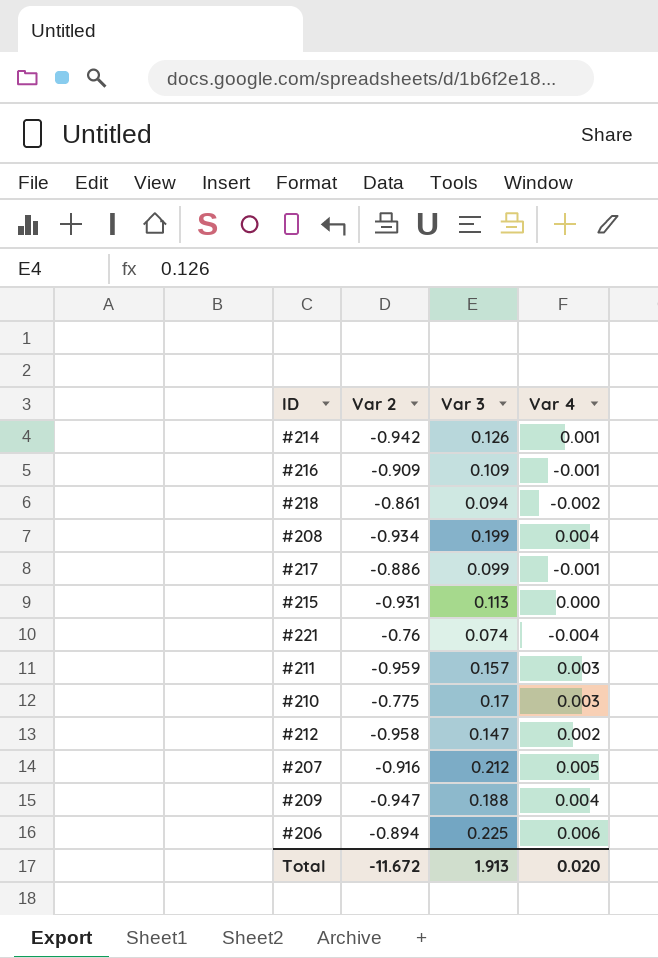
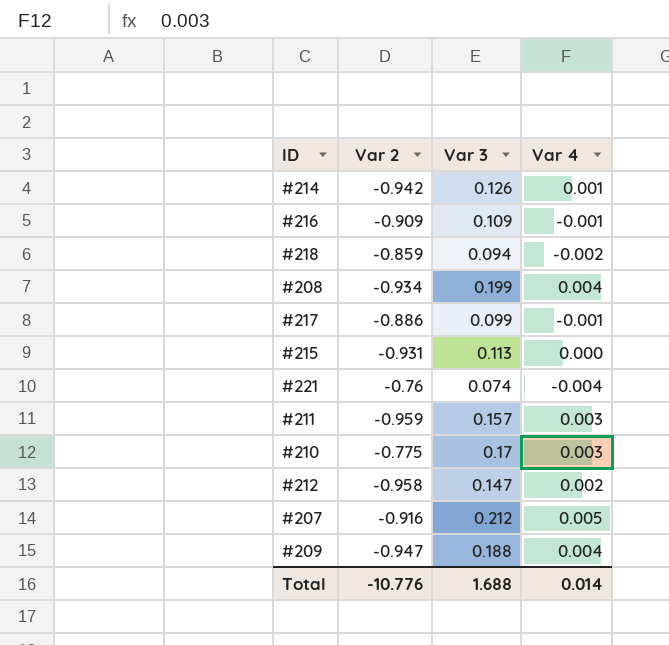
row #206: -0.894 | 0.225 | 0.006 -> none
#218 | Var 2: -0.861 -> -0.859
Total | Var 2: -11.672 -> -10.776
Total | Var 3: 1.913 -> 1.688
Total | Var 4: 0.020 -> 0.014

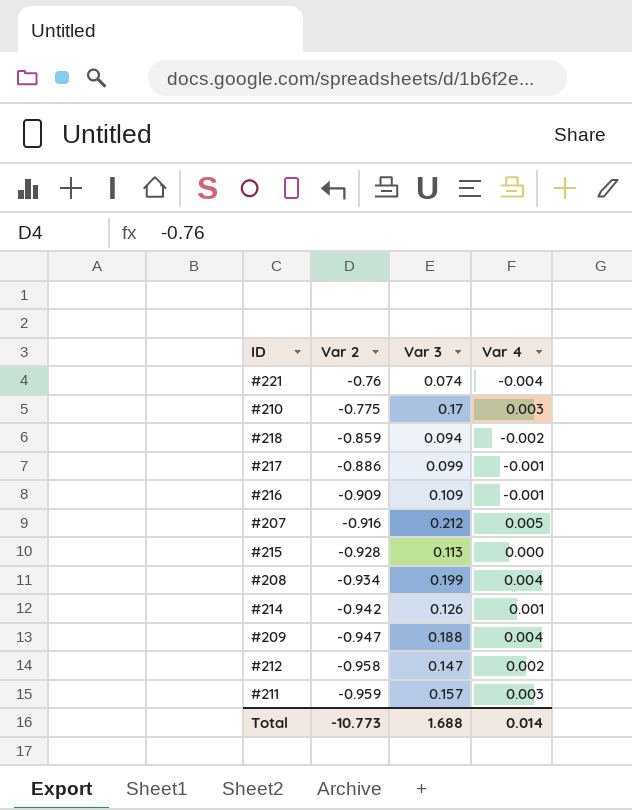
row order: none -> Var 2 descending
#215 | Var 2: -0.931 -> -0.928
Total | Var 2: -10.776 -> -10.773

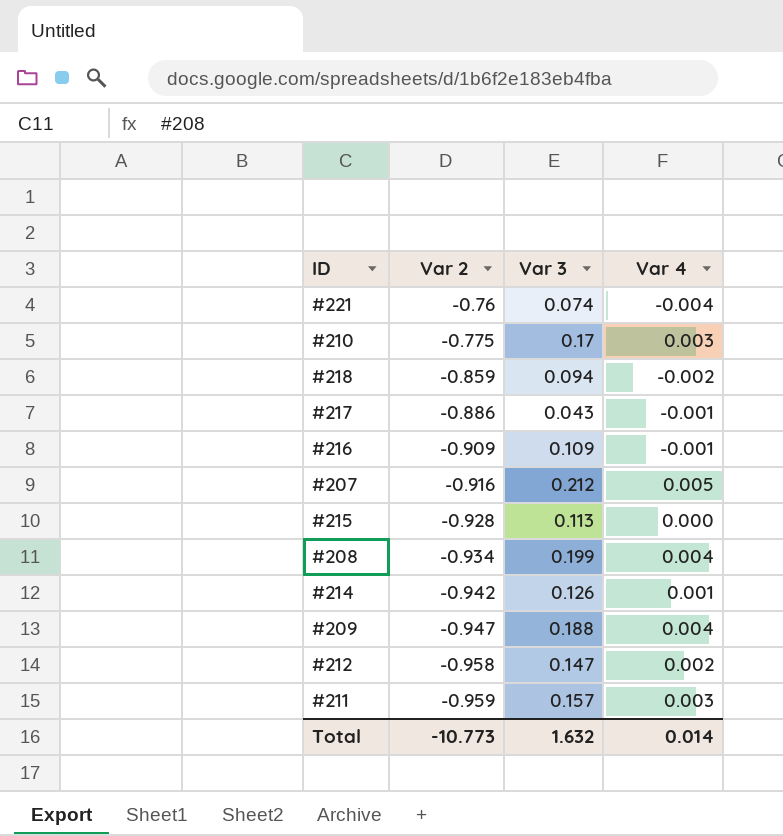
#217 | Var 3: 0.099 -> 0.043
Total | Var 3: 1.688 -> 1.632

